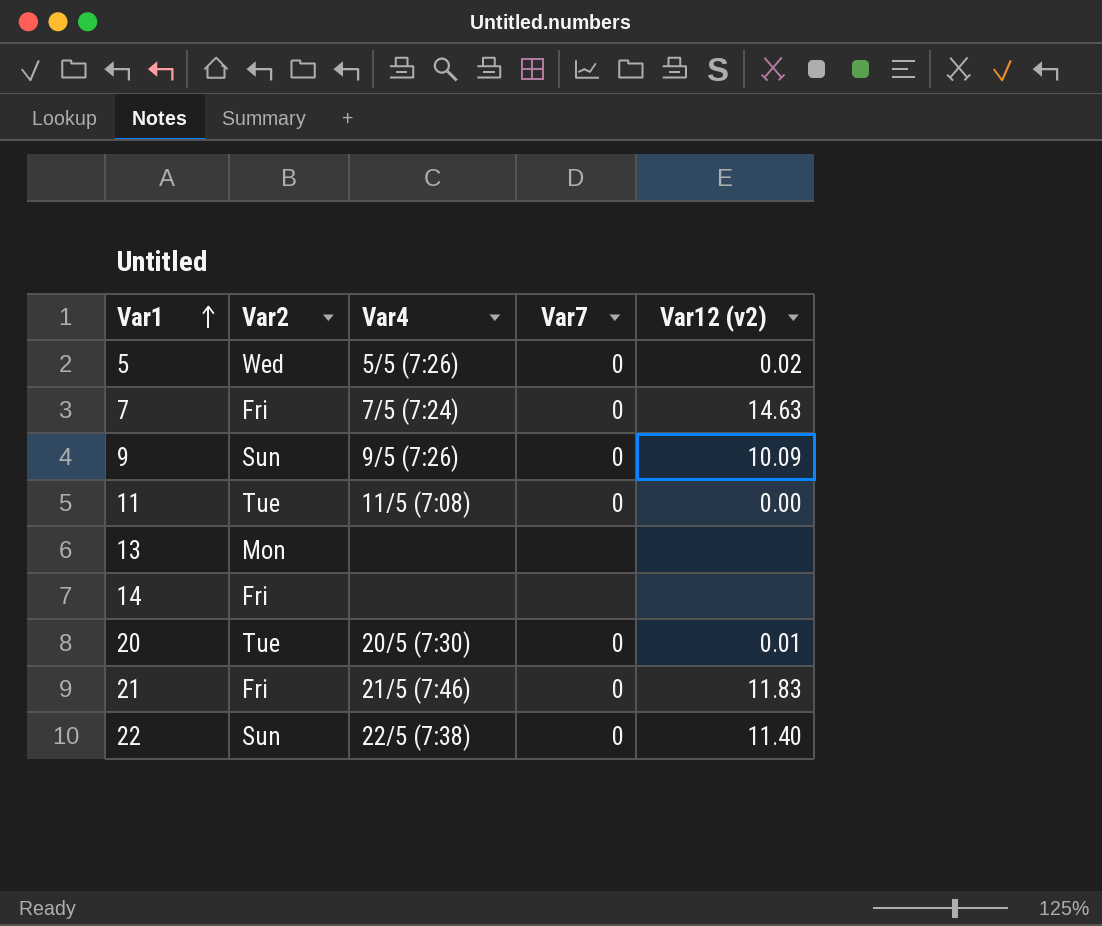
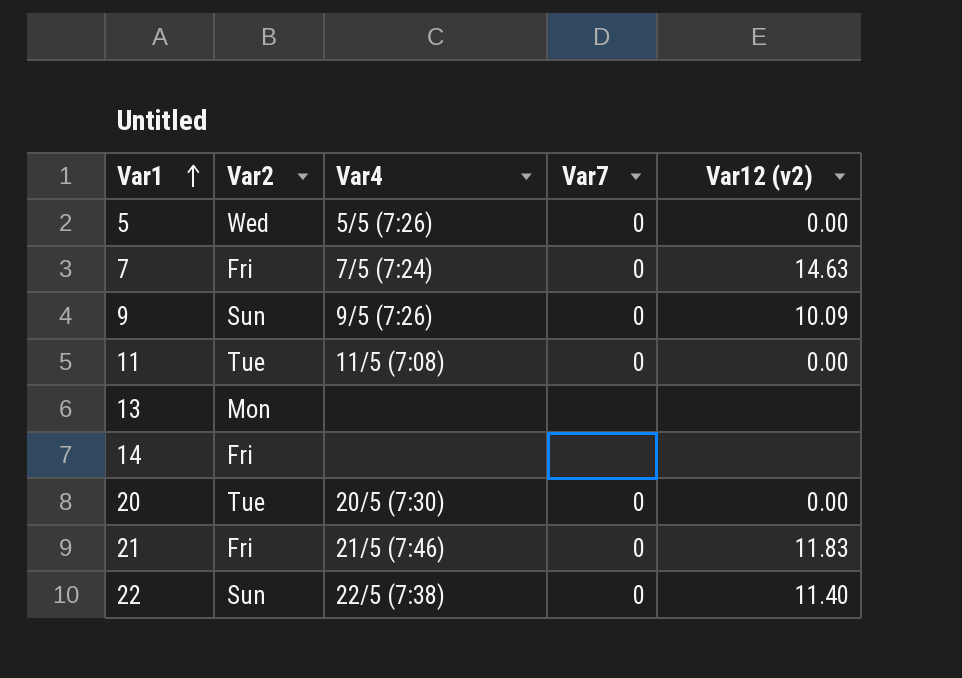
5 | Var12 (v2): 0.02 -> 0.00
20 | Var12 (v2): 0.01 -> 0.00

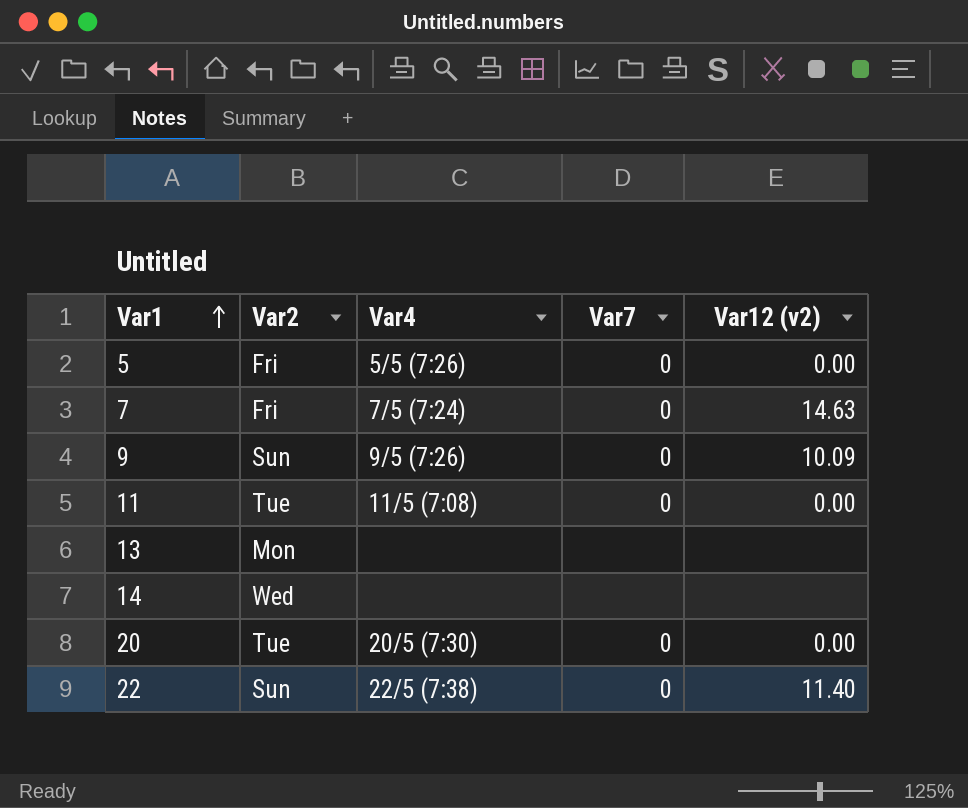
row 21: Fri | 21/5 (7:46) | 0 | 11.83 -> none
5 | Var2: Wed -> Fri
14 | Var2: Fri -> Wed

